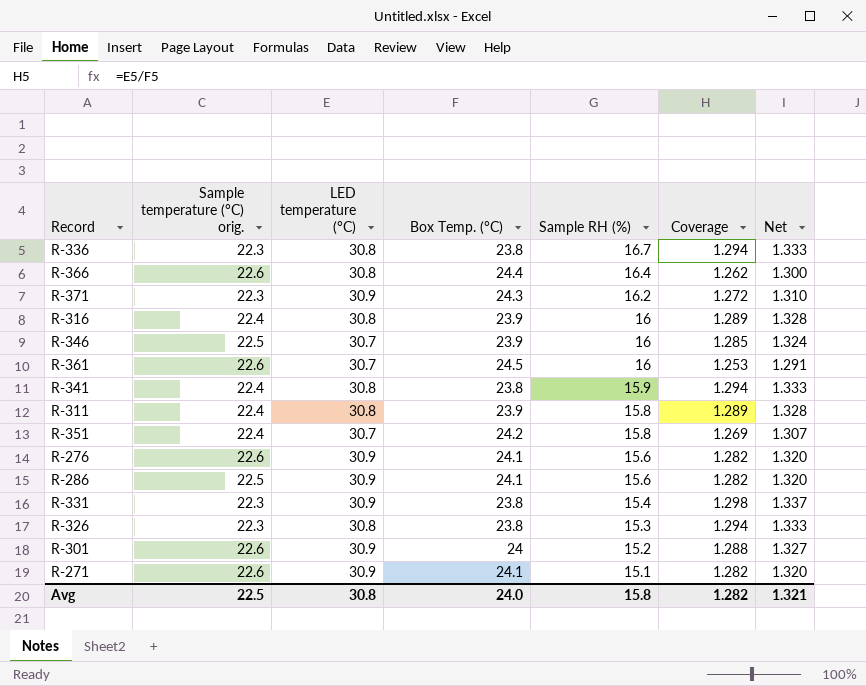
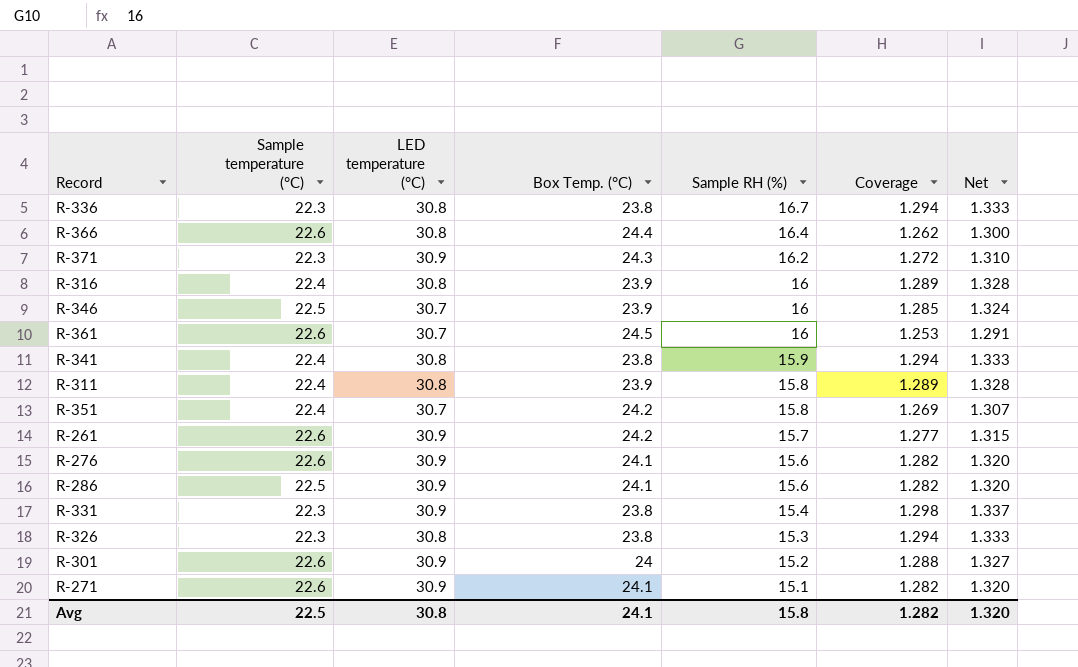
column name: Sample temperature (°C) orig. -> Sample temperature (°C)
row R-261: none -> 22.6 | 30.9 | 24.2 | 15.7 | 1.277 | 1.315
Avg | Box Temp. (°C): 24.0 -> 24.1
Avg | Net: 1.321 -> 1.320

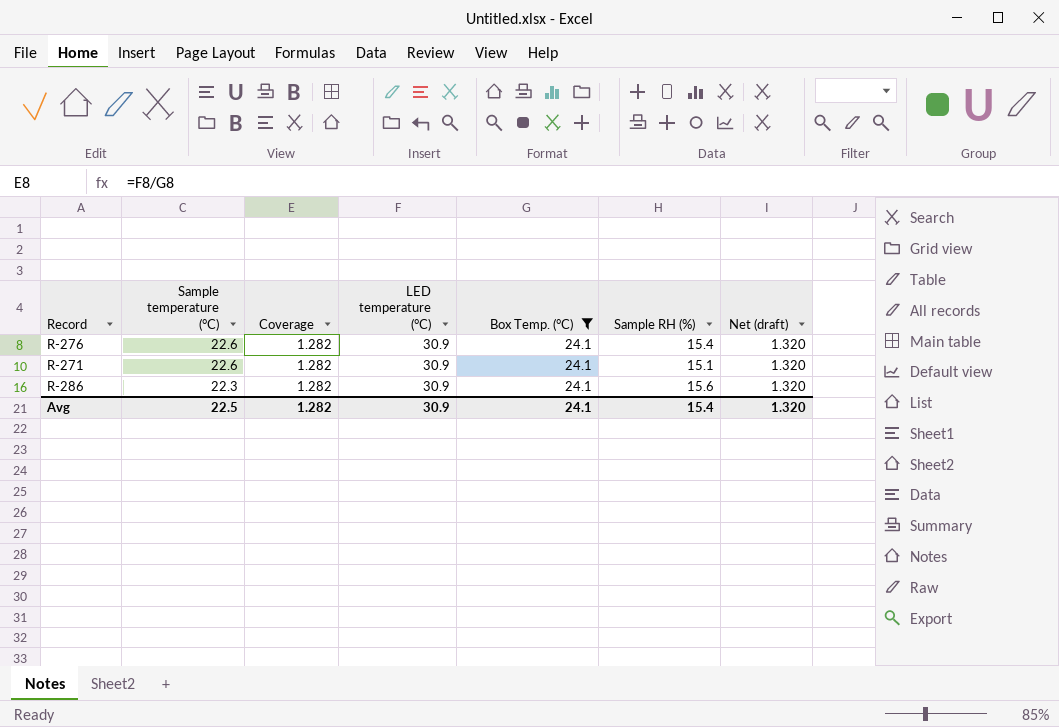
filter: none -> Box Temp. (°C) = 24.1
row order: Sample RH (%) descending -> Sample temperature (°C) descending
column Coverage | position: 6 -> 3
column name: Net -> Net (draft)
R-276 | Sample RH (%): 15.6 -> 15.4
R-286 | Sample temperature (°C): 22.5 -> 22.3
Avg | LED temperature (°C): 30.8 -> 30.9
Avg | Sample RH (%): 15.8 -> 15.4

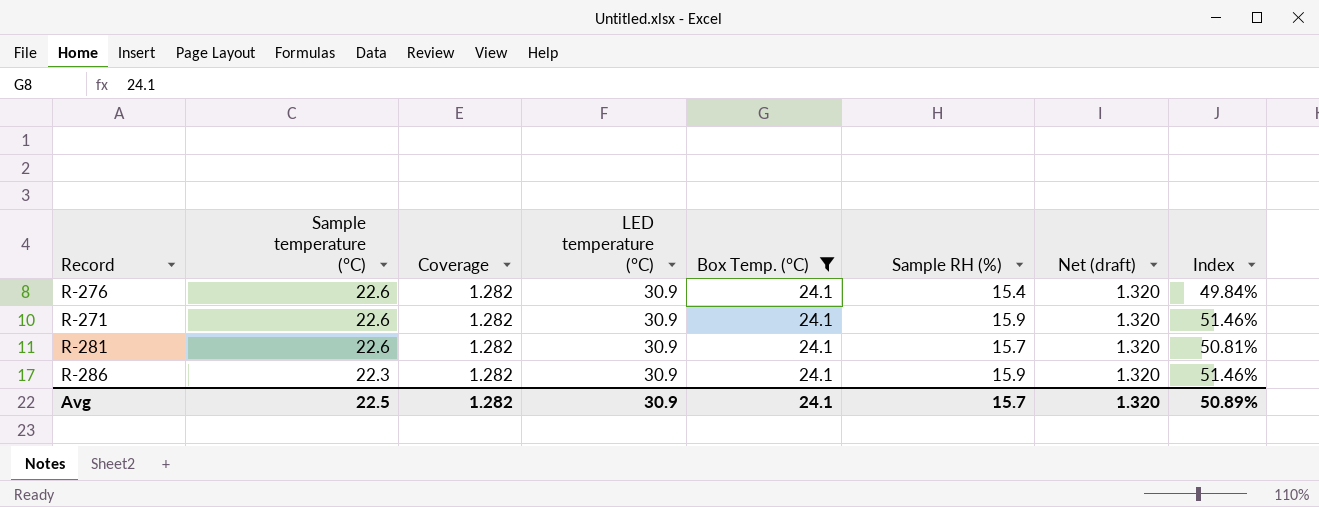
column Index | formula: none -> [Sample RH (%)] / [LED temperature (°C)]
R-271 | Sample RH (%): 15.1 -> 15.9
row R-281: none -> 22.6 | 1.282 | 30.9 | 24.1 | 15.7 | 1.320 | 50.81%
R-286 | Sample RH (%): 15.6 -> 15.9
Avg | Sample RH (%): 15.4 -> 15.7

